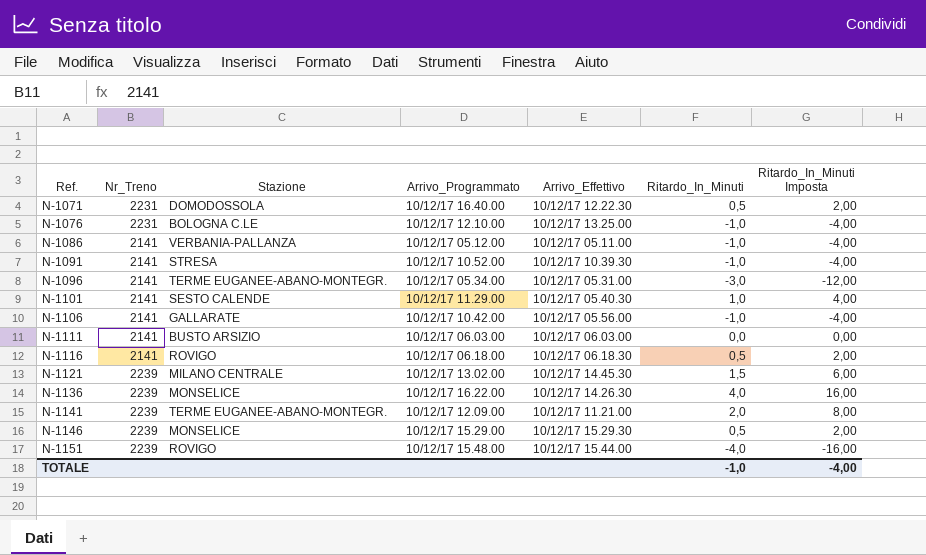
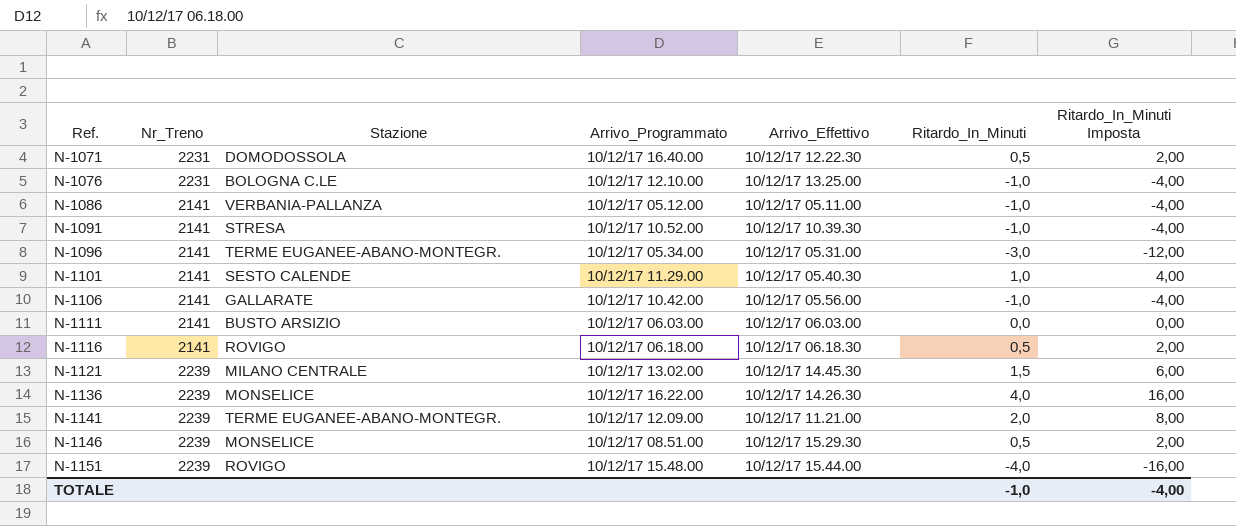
N-1146 | Arrivo_Programmato: 10/12/17 15.29.00 -> 10/12/17 08.51.00

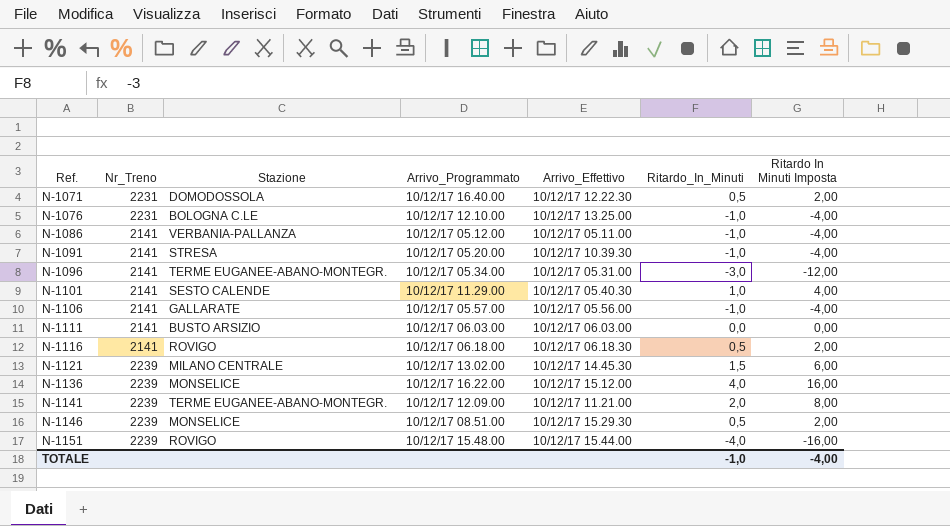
column name: Ritardo_In_Minuti Imposta -> Ritardo In Minuti Imposta
N-1091 | Arrivo_Programmato: 10/12/17 10.52.00 -> 10/12/17 05.20.00
N-1106 | Arrivo_Programmato: 10/12/17 10.42.00 -> 10/12/17 05.57.00
N-1136 | Arrivo_Effettivo: 10/12/17 14.26.30 -> 10/12/17 15.12.00

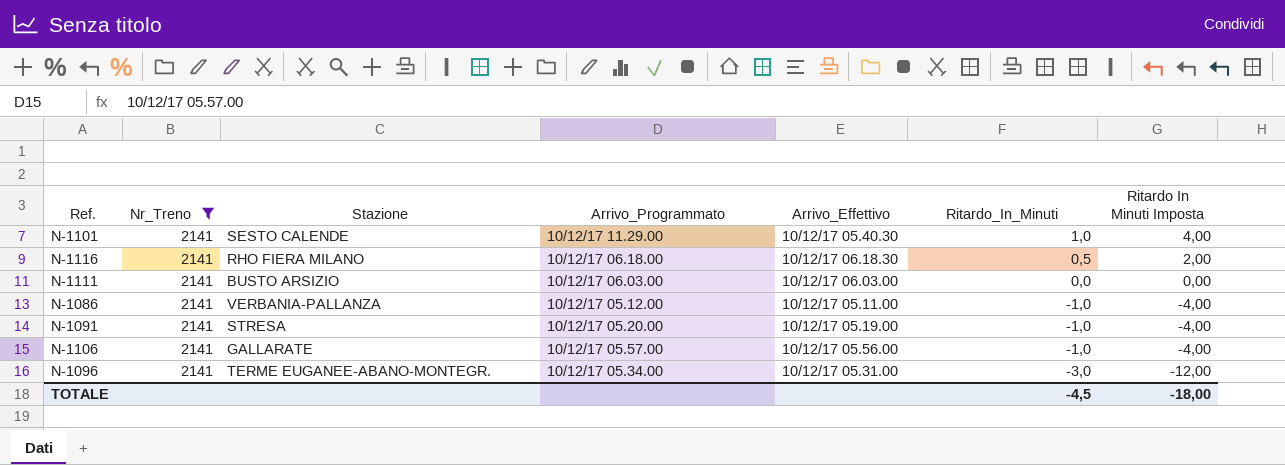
filter: none -> Nr_Treno = 2141
row order: Ref. ascending -> Ritardo_In_Minuti descending
N-1116 | Stazione: ROVIGO -> RHO FIERA MILANO
N-1091 | Arrivo_Effettivo: 10/12/17 10.39.30 -> 10/12/17 05.19.00
TOTALE | Ritardo_In_Minuti: -1,0 -> -4,5
TOTALE | Ritardo In Minuti Imposta: -4,00 -> -18,00

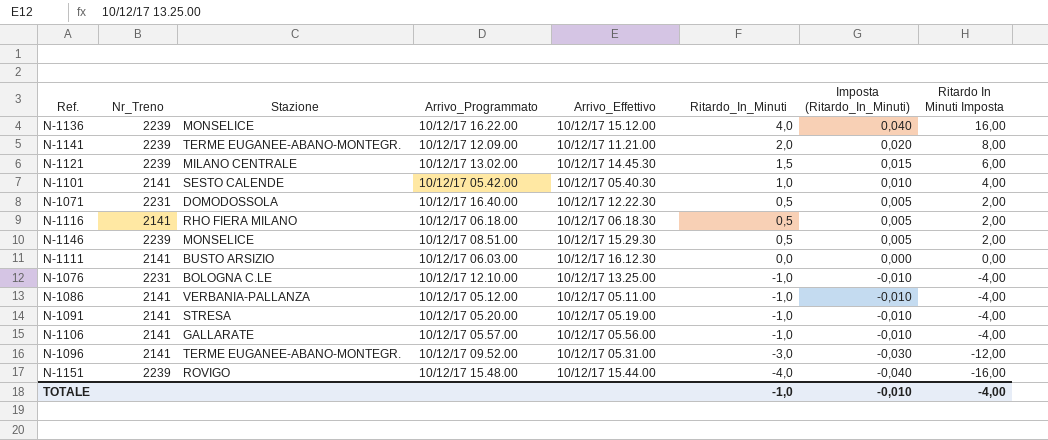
filter: Nr_Treno = 2141 -> none
column Imposta (Ritardo_In_Minuti) | formula: none -> [Ritardo_In_Minuti] * 0,01
N-1101 | Arrivo_Programmato: 10/12/17 11.29.00 -> 10/12/17 05.42.00
N-1111 | Arrivo_Effettivo: 10/12/17 06.03.00 -> 10/12/17 16.12.30
N-1096 | Arrivo_Programmato: 10/12/17 05.34.00 -> 10/12/17 09.52.00
TOTALE | Ritardo_In_Minuti: -4,5 -> -1,0
TOTALE | Ritardo In Minuti Imposta: -18,00 -> -4,00

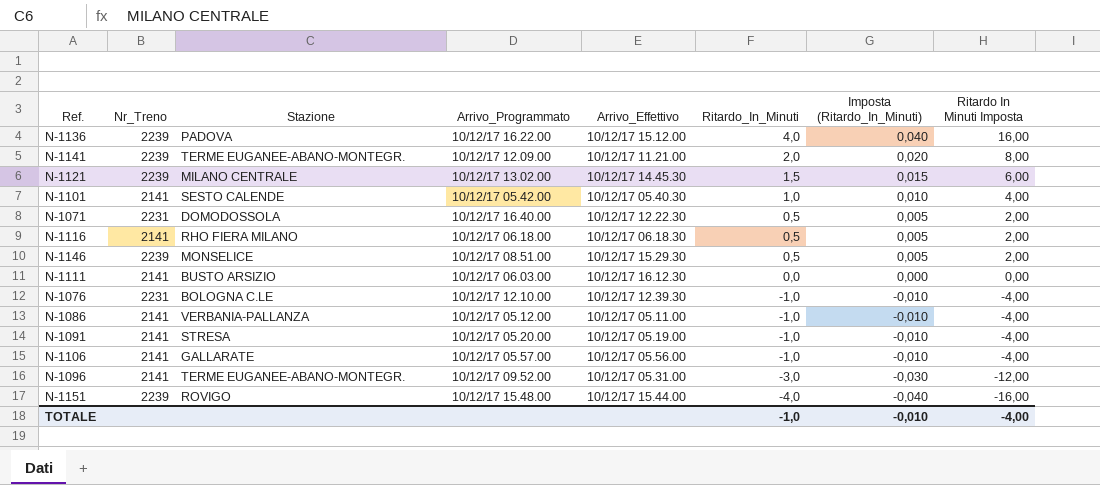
N-1136 | Stazione: MONSELICE -> PADOVA
N-1076 | Arrivo_Effettivo: 10/12/17 13.25.00 -> 10/12/17 12.39.30

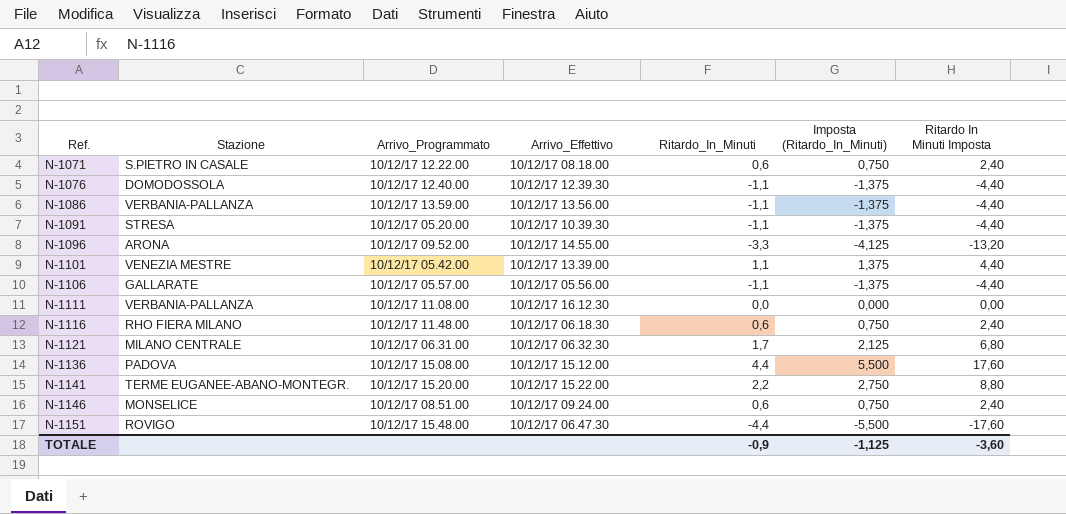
row order: Ritardo_In_Minuti descending -> Ref. ascending
column Nr_Treno | position: 2 -> none
column Imposta (Ritardo_In_Minuti) | formula: [Ritardo_In_Minuti] * 0,01 -> [Ritardo_In_Minuti] * 1,25
N-1071 | Stazione: DOMODOSSOLA -> S.PIETRO IN CASALE
N-1071 | Arrivo_Programmato: 10/12/17 16.40.00 -> 10/12/17 12.22.00
N-1071 | Arrivo_Effettivo: 10/12/17 12.22.30 -> 10/12/17 08.18.00
N-1071 | Ritardo_In_Minuti: 0,5 -> 0,6
N-1071 | Ritardo In Minuti Imposta: 2,00 -> 2,40
N-1076 | Stazione: BOLOGNA C.LE -> DOMODOSSOLA
N-1076 | Arrivo_Programmato: 10/12/17 12.10.00 -> 10/12/17 12.40.00
N-1076 | Ritardo_In_Minuti: -1,0 -> -1,1
N-1076 | Ritardo In Minuti Imposta: -4,00 -> -4,40
N-1086 | Arrivo_Programmato: 10/12/17 05.12.00 -> 10/12/17 13.59.00
N-1086 | Arrivo_Effettivo: 10/12/17 05.11.00 -> 10/12/17 13.56.00
N-1086 | Ritardo_In_Minuti: -1,0 -> -1,1
N-1086 | Ritardo In Minuti Imposta: -4,00 -> -4,40
N-1091 | Arrivo_Effettivo: 10/12/17 05.19.00 -> 10/12/17 10.39.30
N-1091 | Ritardo_In_Minuti: -1,0 -> -1,1
N-1091 | Ritardo In Minuti Imposta: -4,00 -> -4,40
N-1096 | Stazione: TERME EUGANEE-ABANO-MONTEGR. -> ARONA
N-1096 | Arrivo_Effettivo: 10/12/17 05.31.00 -> 10/12/17 14.55.00
N-1096 | Ritardo_In_Minuti: -3,0 -> -3,3
N-1096 | Ritardo In Minuti Imposta: -12,00 -> -13,20
N-1101 | Stazione: SESTO CALENDE -> VENEZIA MESTRE
N-1101 | Arrivo_Effettivo: 10/12/17 05.40.30 -> 10/12/17 13.39.00
N-1101 | Ritardo_In_Minuti: 1,0 -> 1,1
N-1101 | Ritardo In Minuti Imposta: 4,00 -> 4,40
N-1106 | Ritardo_In_Minuti: -1,0 -> -1,1
N-1106 | Ritardo In Minuti Imposta: -4,00 -> -4,40
N-1111 | Stazione: BUSTO ARSIZIO -> VERBANIA-PALLANZA
N-1111 | Arrivo_Programmato: 10/12/17 06.03.00 -> 10/12/17 11.08.00
N-1116 | Arrivo_Programmato: 10/12/17 06.18.00 -> 10/12/17 11.48.00
N-1116 | Ritardo_In_Minuti: 0,5 -> 0,6
N-1116 | Ritardo In Minuti Imposta: 2,00 -> 2,40
N-1121 | Arrivo_Programmato: 10/12/17 13.02.00 -> 10/12/17 06.31.00
N-1121 | Arrivo_Effettivo: 10/12/17 14.45.30 -> 10/12/17 06.32.30
N-1121 | Ritardo_In_Minuti: 1,5 -> 1,7
N-1121 | Ritardo In Minuti Imposta: 6,00 -> 6,80
N-1136 | Arrivo_Programmato: 10/12/17 16.22.00 -> 10/12/17 15.08.00
N-1136 | Ritardo_In_Minuti: 4,0 -> 4,4
N-1136 | Ritardo In Minuti Imposta: 16,00 -> 17,60
N-1141 | Arrivo_Programmato: 10/12/17 12.09.00 -> 10/12/17 15.20.00
N-1141 | Arrivo_Effettivo: 10/12/17 11.21.00 -> 10/12/17 15.22.00
N-1141 | Ritardo_In_Minuti: 2,0 -> 2,2
N-1141 | Ritardo In Minuti Imposta: 8,00 -> 8,80
N-1146 | Arrivo_Effettivo: 10/12/17 15.29.30 -> 10/12/17 09.24.00
N-1146 | Ritardo_In_Minuti: 0,5 -> 0,6
N-1146 | Ritardo In Minuti Imposta: 2,00 -> 2,40
N-1151 | Arrivo_Effettivo: 10/12/17 15.44.00 -> 10/12/17 06.47.30
N-1151 | Ritardo_In_Minuti: -4,0 -> -4,4
N-1151 | Ritardo In Minuti Imposta: -16,00 -> -17,60
TOTALE | Ritardo_In_Minuti: -1,0 -> -0,9
TOTALE | Imposta (Ritardo_In_Minuti): -0,010 -> -1,125
TOTALE | Ritardo In Minuti Imposta: -4,00 -> -3,60

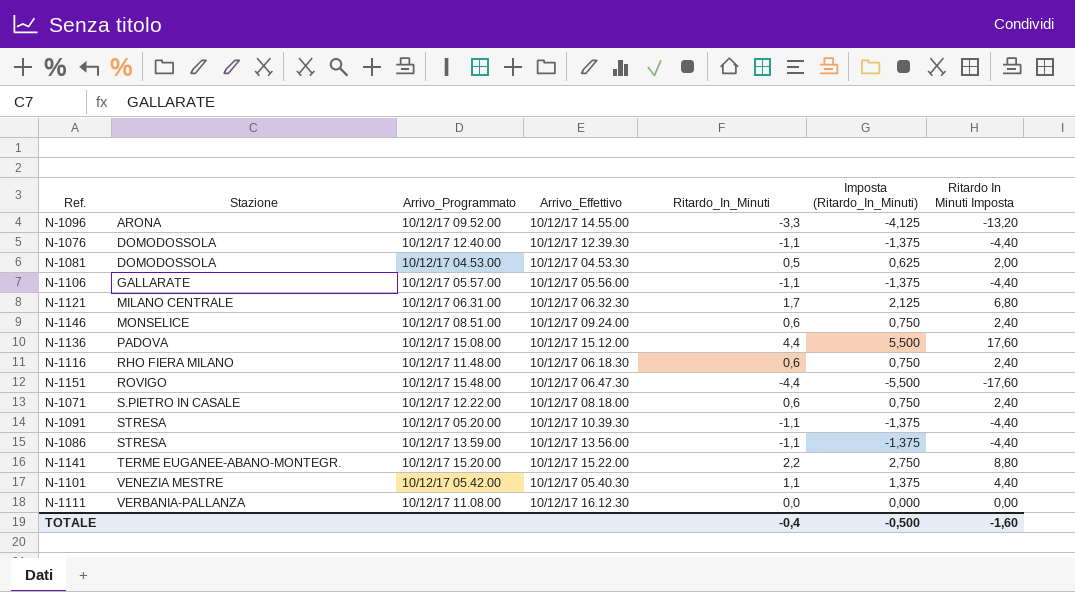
row order: Ref. ascending -> Stazione ascending
row N-1081: none -> DOMODOSSOLA | 10/12/17 04.53.00 | 10/12/17 04.53.30 | 0,5 | 0,625 | 2,00
N-1086 | Stazione: VERBANIA-PALLANZA -> STRESA
N-1101 | Arrivo_Effettivo: 10/12/17 13.39.00 -> 10/12/17 05.40.30
TOTALE | Ritardo_In_Minuti: -0,9 -> -0,4
TOTALE | Imposta (Ritardo_In_Minuti): -1,125 -> -0,500
TOTALE | Ritardo In Minuti Imposta: -3,60 -> -1,60

